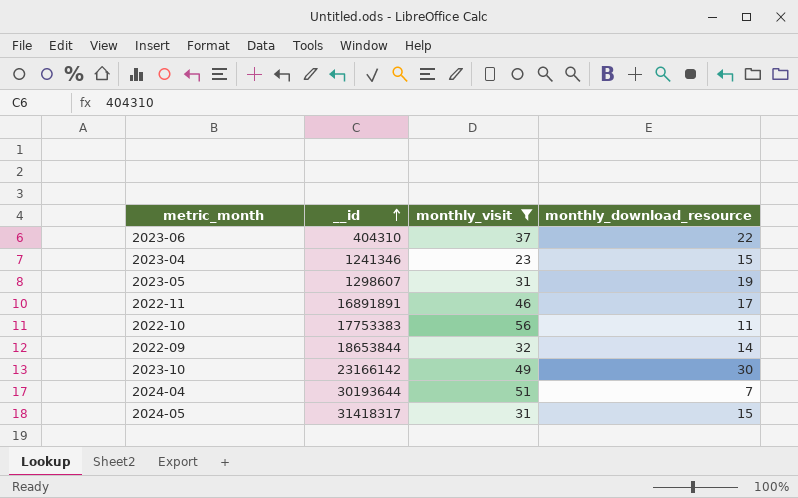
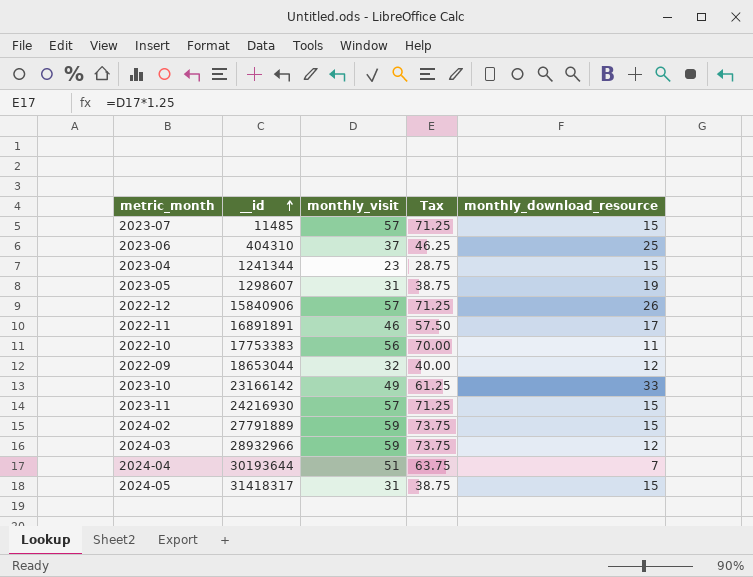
filter: monthly_visit <= 56 -> none
column Tax | formula: none -> [monthly_visit] * 1.25
2023-06 | monthly_download_resource: 22 -> 25
2023-04 | __id: 1241346 -> 1241344
2022-09 | __id: 18653844 -> 18653044
2022-09 | monthly_download_resource: 14 -> 12
2023-10 | monthly_download_resource: 30 -> 33

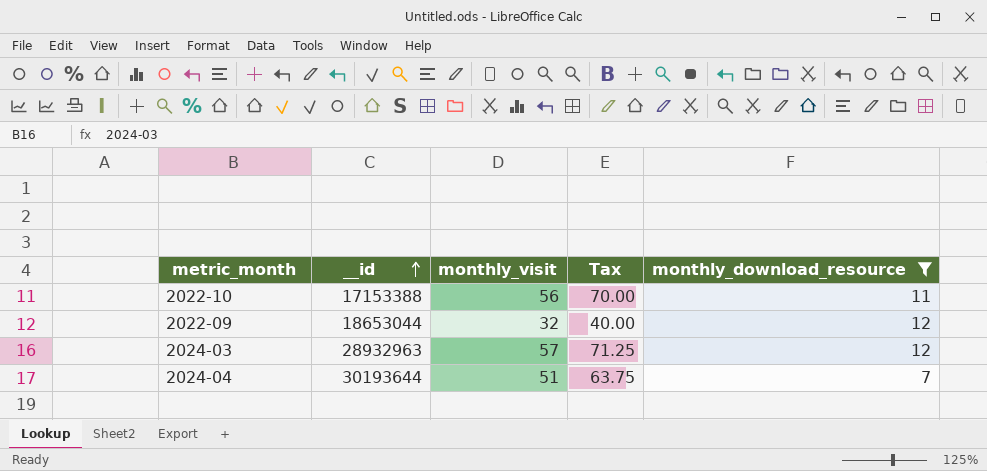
filter: none -> monthly_download_resource <= 12
2022-10 | __id: 17753383 -> 17153388
2024-03 | __id: 28932966 -> 28932963
2024-03 | monthly_visit: 59 -> 57
2024-03 | Tax: 73.75 -> 71.25

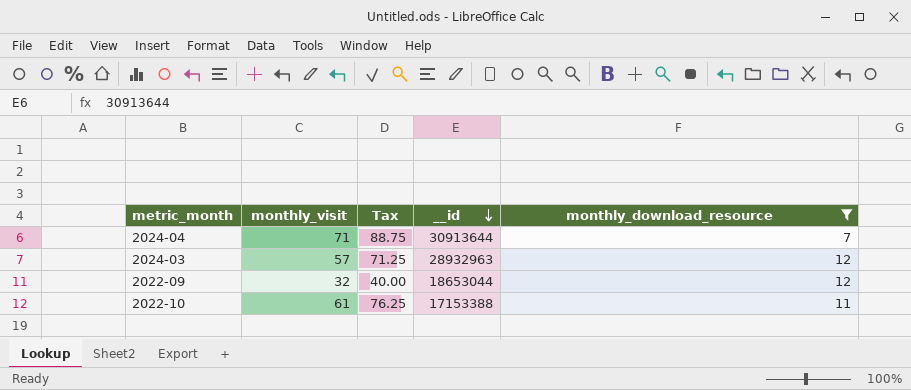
row order: __id ascending -> __id descending
column __id | position: 2 -> 4
2024-04 | monthly_visit: 51 -> 71
2024-04 | Tax: 63.75 -> 88.75
2024-04 | __id: 30193644 -> 30913644
2022-10 | monthly_visit: 56 -> 61
2022-10 | Tax: 70.00 -> 76.25

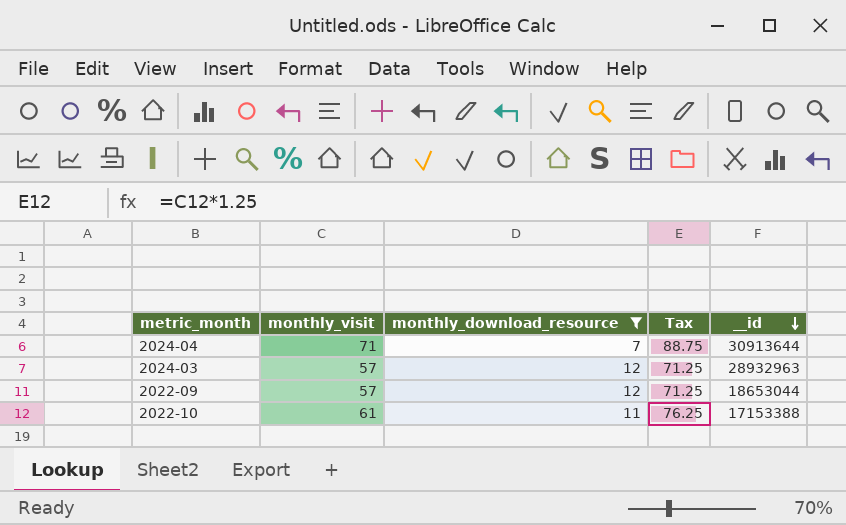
column monthly_download_resource | position: 5 -> 3
2022-09 | monthly_visit: 32 -> 57
2022-09 | Tax: 40.00 -> 71.25

